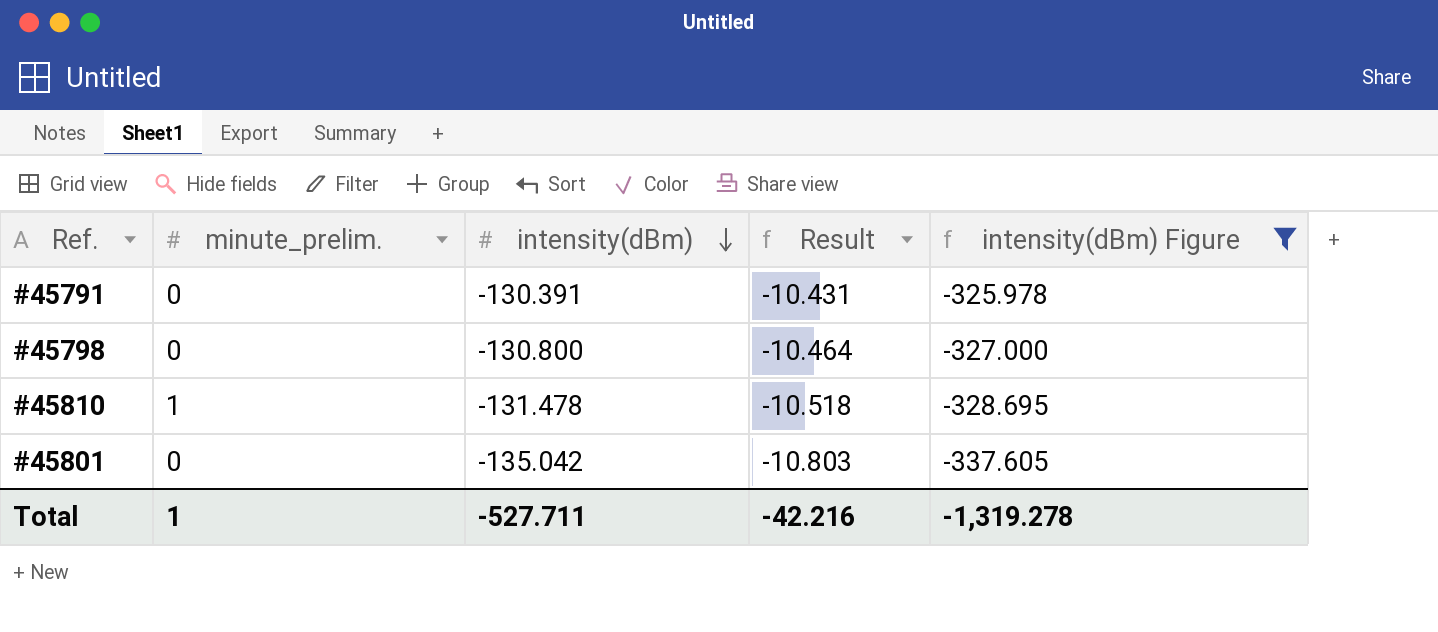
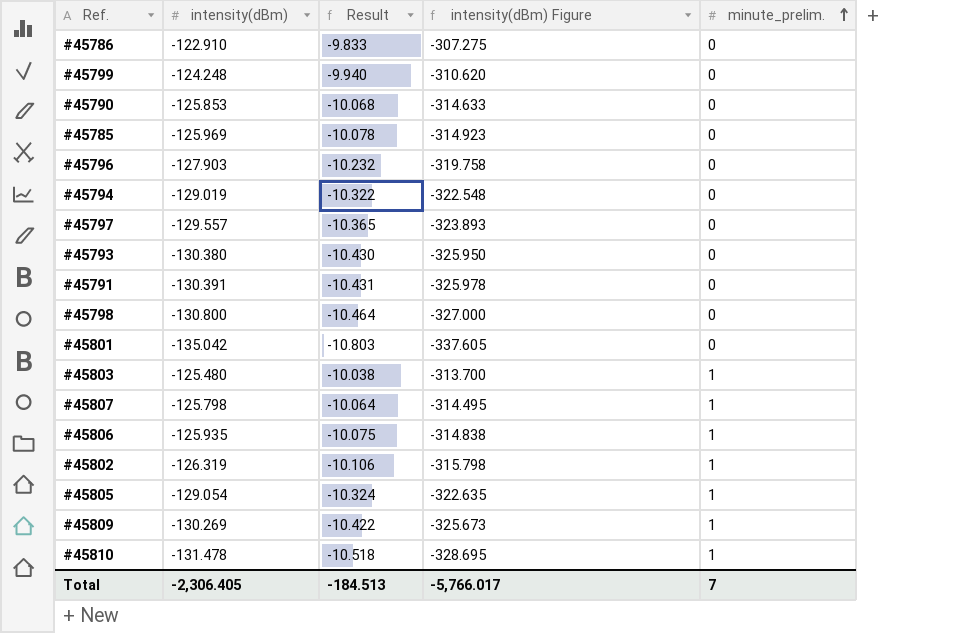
filter: intensity(dBm) Figure <= -325.978 -> none
row order: intensity(dBm) descending -> minute_prelim. ascending
column minute_prelim. | position: 2 -> 5
Total | intensity(dBm): -527.711 -> -2,306.405
Total | Result: -42.216 -> -184.513
Total | intensity(dBm) Figure: -1,319.278 -> -5,766.017
Total | minute_prelim.: 1 -> 7

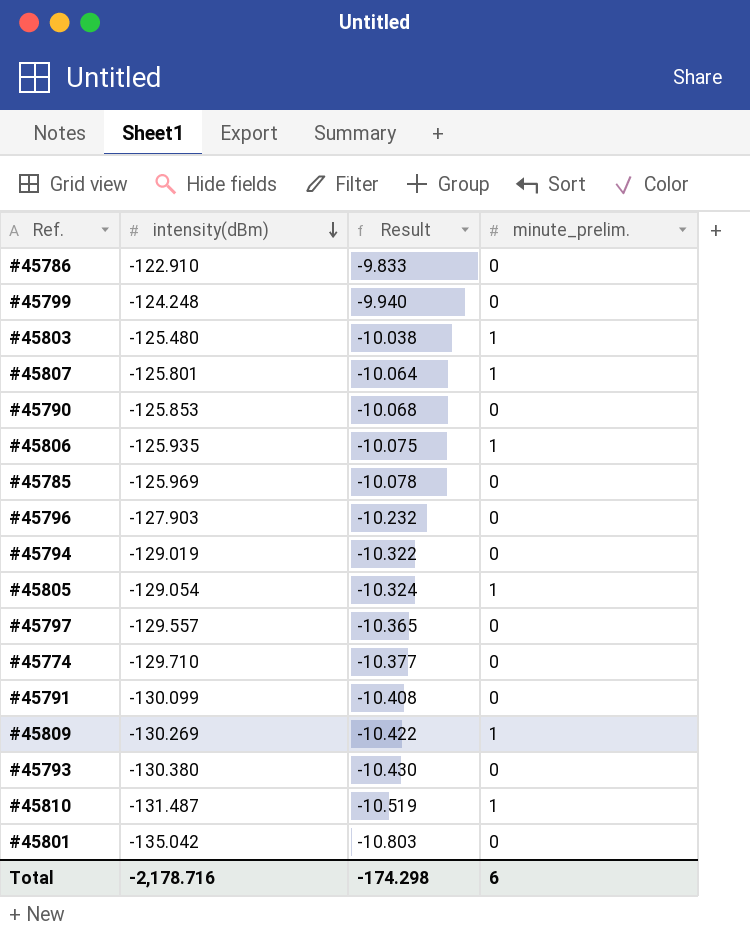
row order: minute_prelim. ascending -> intensity(dBm) descending
column intensity(dBm) Figure | formula: [intensity(dBm)] * 2.5 -> none
row #45798: -130.800 | -10.464 | -327.000 | 0 -> none
row #45802: -126.319 | -10.106 | -315.798 | 1 -> none
#45807 | intensity(dBm): -125.798 -> -125.801
row #45774: none -> -129.710 | -10.377 | 0
#45791 | intensity(dBm): -130.391 -> -130.099
#45791 | Result: -10.431 -> -10.408
#45810 | intensity(dBm): -131.478 -> -131.487
#45810 | Result: -10.518 -> -10.519
Total | intensity(dBm): -2,306.405 -> -2,178.716
Total | Result: -184.513 -> -174.298
Total | minute_prelim.: 7 -> 6

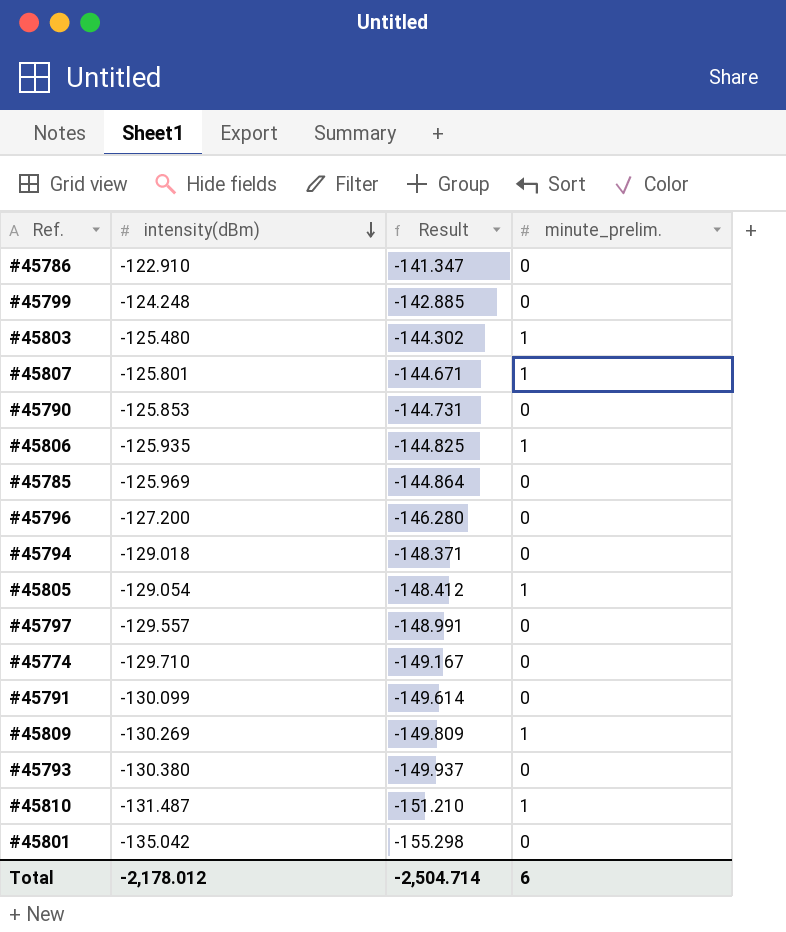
column Result | formula: [intensity(dBm)] * 0.08 -> [intensity(dBm)] * 1.15
#45796 | intensity(dBm): -127.903 -> -127.200
#45794 | intensity(dBm): -129.019 -> -129.018
Total | intensity(dBm): -2,178.716 -> -2,178.012
Total | Result: -174.298 -> -2,504.714

